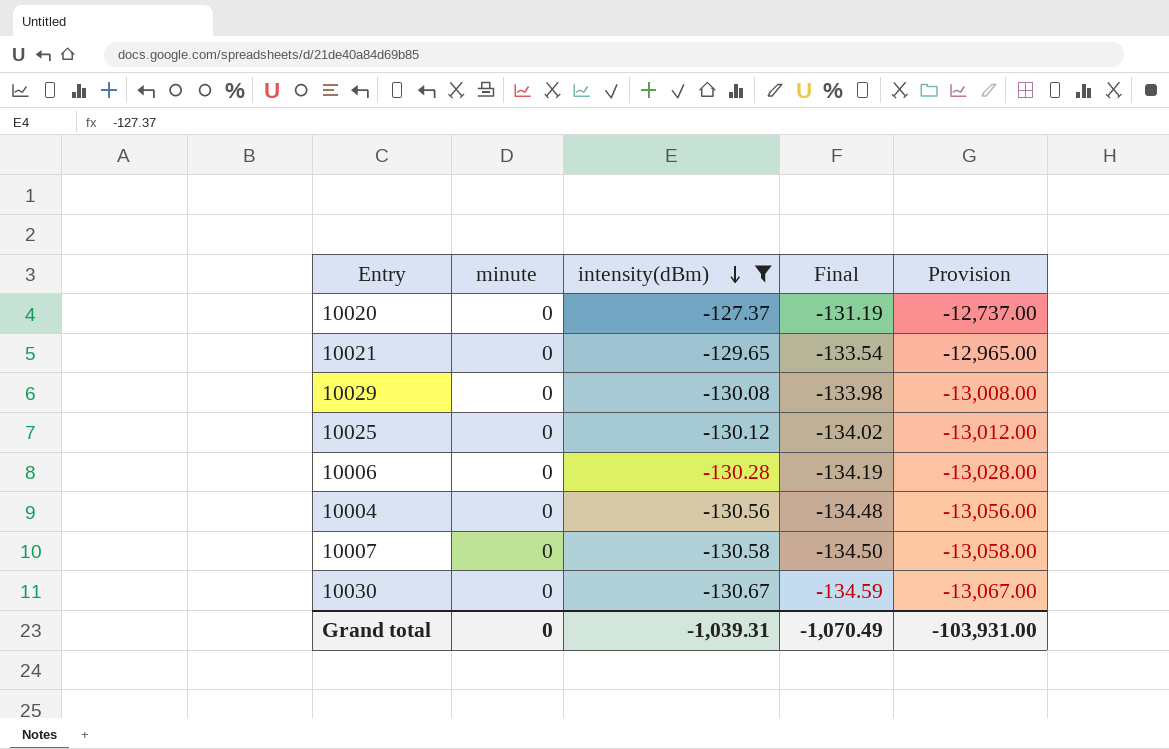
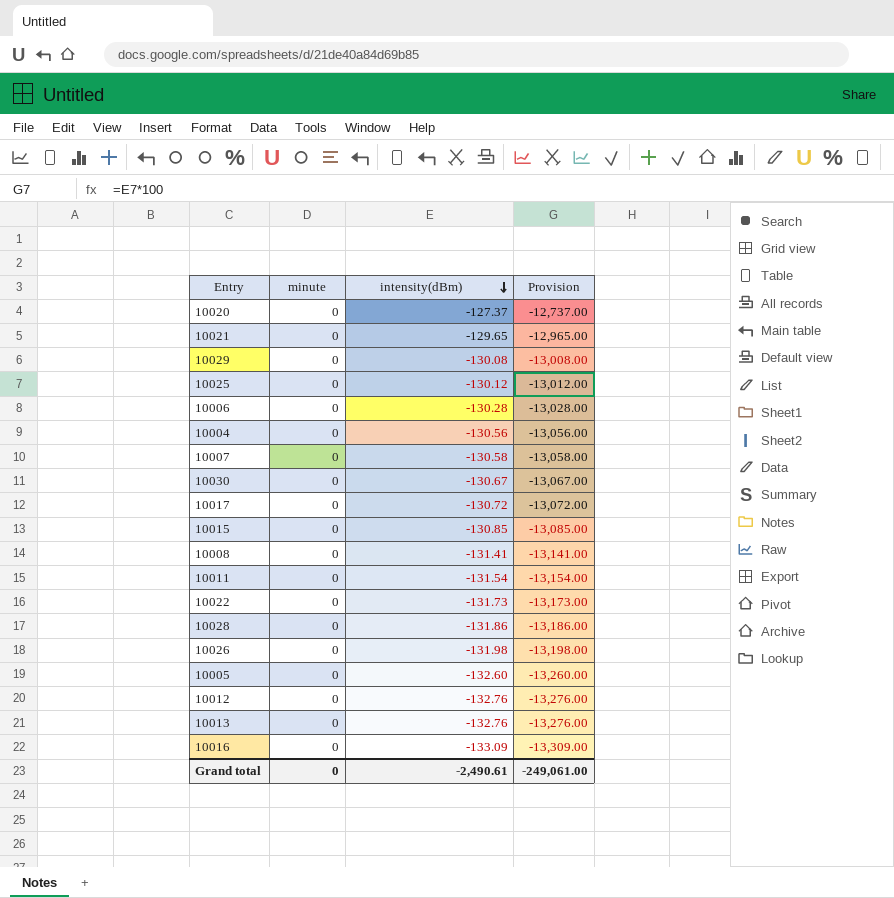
filter: intensity(dBm) >= -130.67 -> none
column Final | formula: [intensity(dBm)] * 1.03 -> none
Grand total | intensity(dBm): -1,039.31 -> -2,490.61
Grand total | Provision: -103,931.00 -> -249,061.00

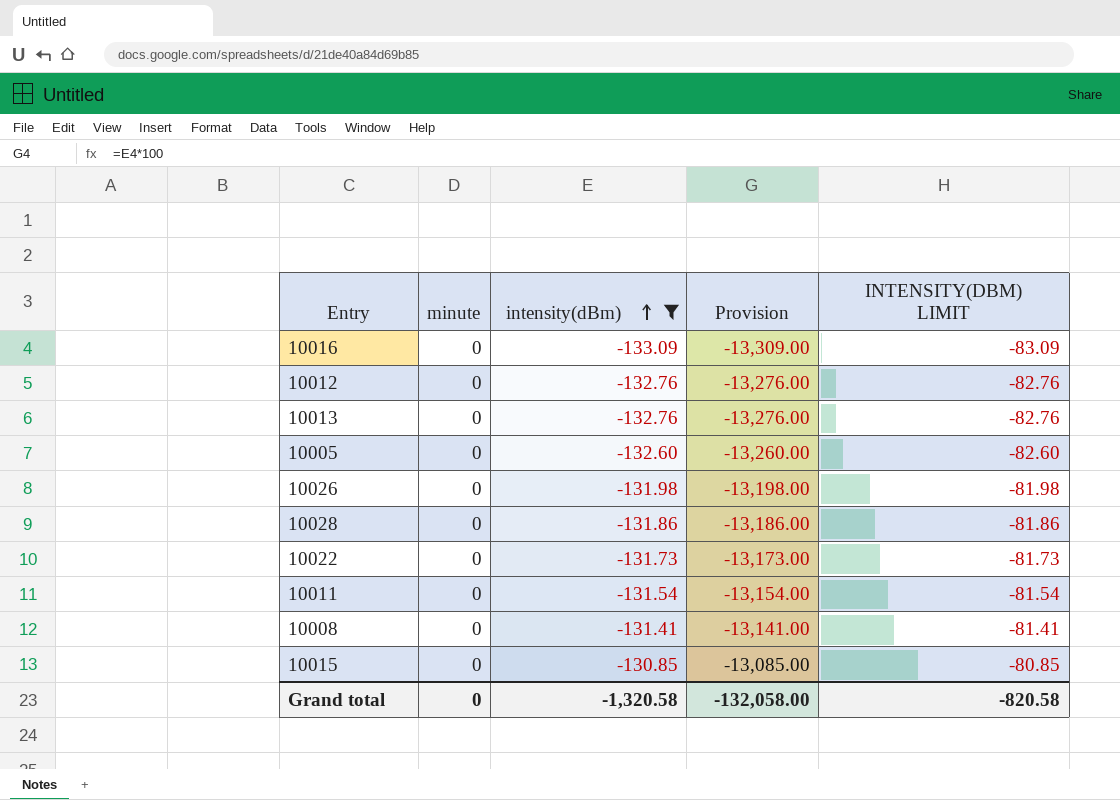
filter: none -> intensity(dBm) <= -130.85
row order: intensity(dBm) descending -> intensity(dBm) ascending
column INTENSITY(DBM) LIMIT | formula: none -> [intensity(dBm)] + 50
Grand total | intensity(dBm): -2,490.61 -> -1,320.58
Grand total | Provision: -249,061.00 -> -132,058.00

